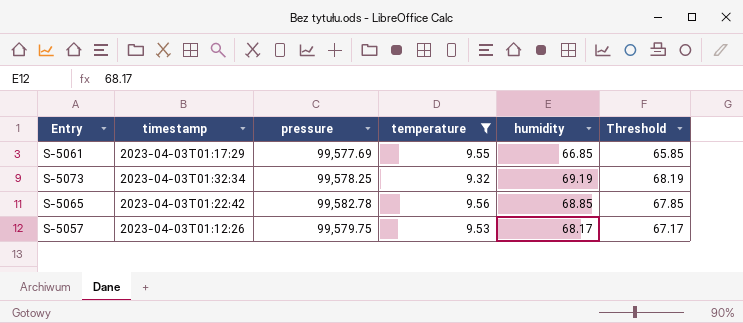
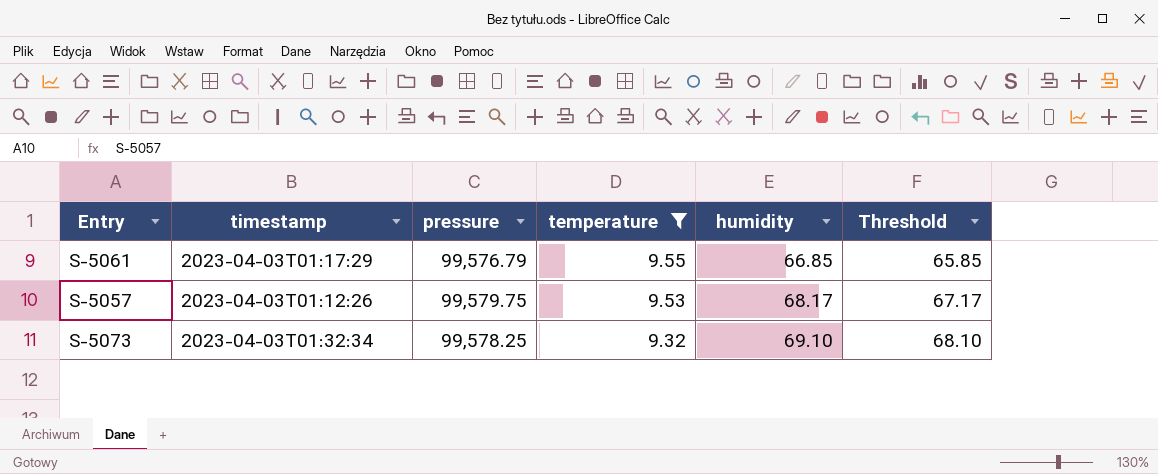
row order: none -> temperature descending
row S-5065: 2023-04-03T01:22:42 | 99,582.78 | 9.56 | 68.85 | 67.85 -> none
S-5061 | pressure: 99,577.69 -> 99,576.79
S-5073 | humidity: 69.19 -> 69.10
S-5073 | Threshold: 68.19 -> 68.10

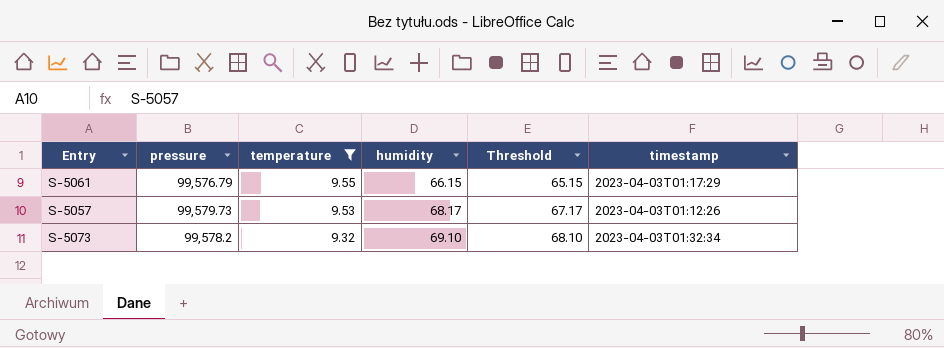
column timestamp | position: 2 -> 6
S-5061 | humidity: 66.85 -> 66.15
S-5061 | Threshold: 65.85 -> 65.15
S-5057 | pressure: 99,579.75 -> 99,579.73
S-5073 | pressure: 99,578.25 -> 99,578.2

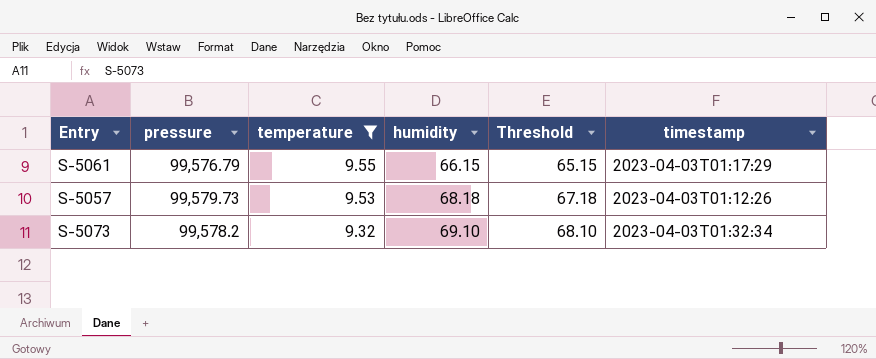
S-5057 | humidity: 68.17 -> 68.18
S-5057 | Threshold: 67.17 -> 67.18

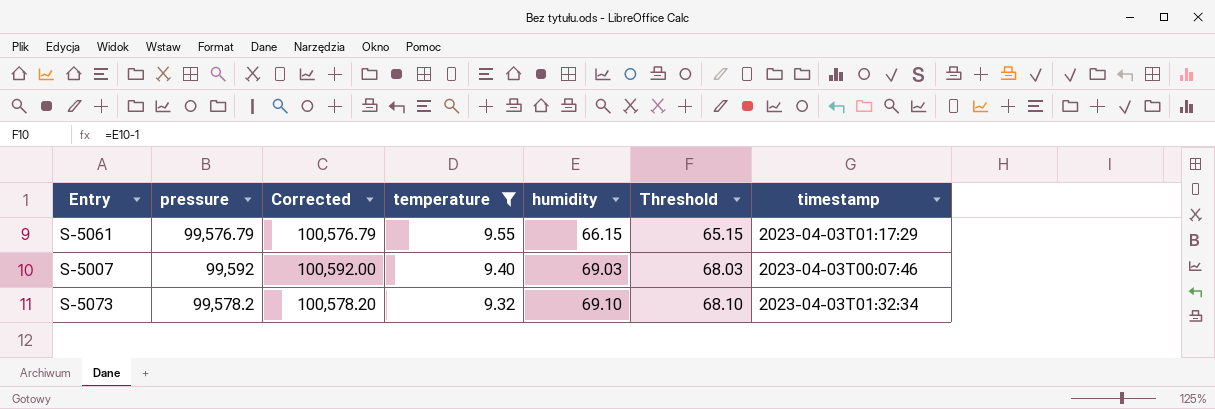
column Corrected | formula: none -> [pressure] + 1000
row S-5057: 99,579.73 | 9.53 | 68.18 | 67.18 | 2023-04-03T01:12:26 -> none
row S-5007: none -> 99,592 | 100,592.00 | 9.40 | 69.03 | 68.03 | 2023-04-03T00:07:46

